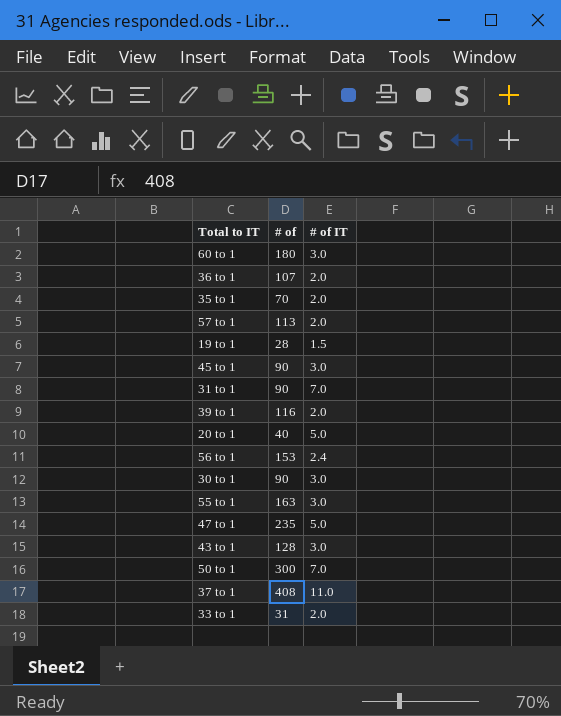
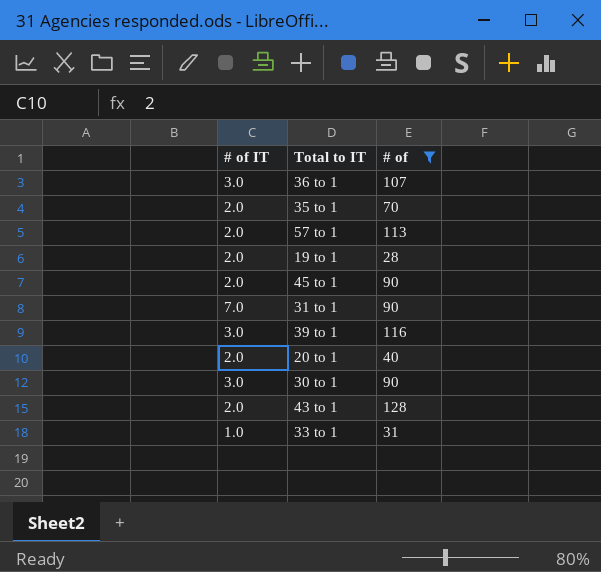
filter: none -> # of <= 128
column # of IT | position: 3 -> 1
36 to 1 | # of IT: 2.0 -> 3.0
19 to 1 | # of IT: 1.5 -> 2.0
45 to 1 | # of IT: 3.0 -> 2.0
39 to 1 | # of IT: 2.0 -> 3.0
20 to 1 | # of IT: 5.0 -> 2.0
43 to 1 | # of IT: 3.0 -> 2.0
33 to 1 | # of IT: 2.0 -> 1.0

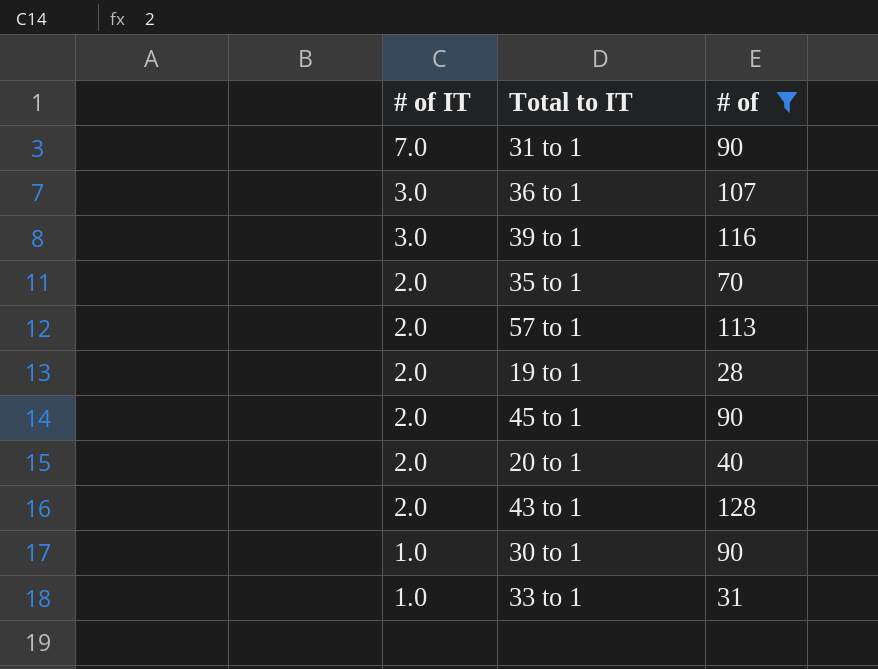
row order: none -> # of IT descending
30 to 1 | # of IT: 3.0 -> 1.0

